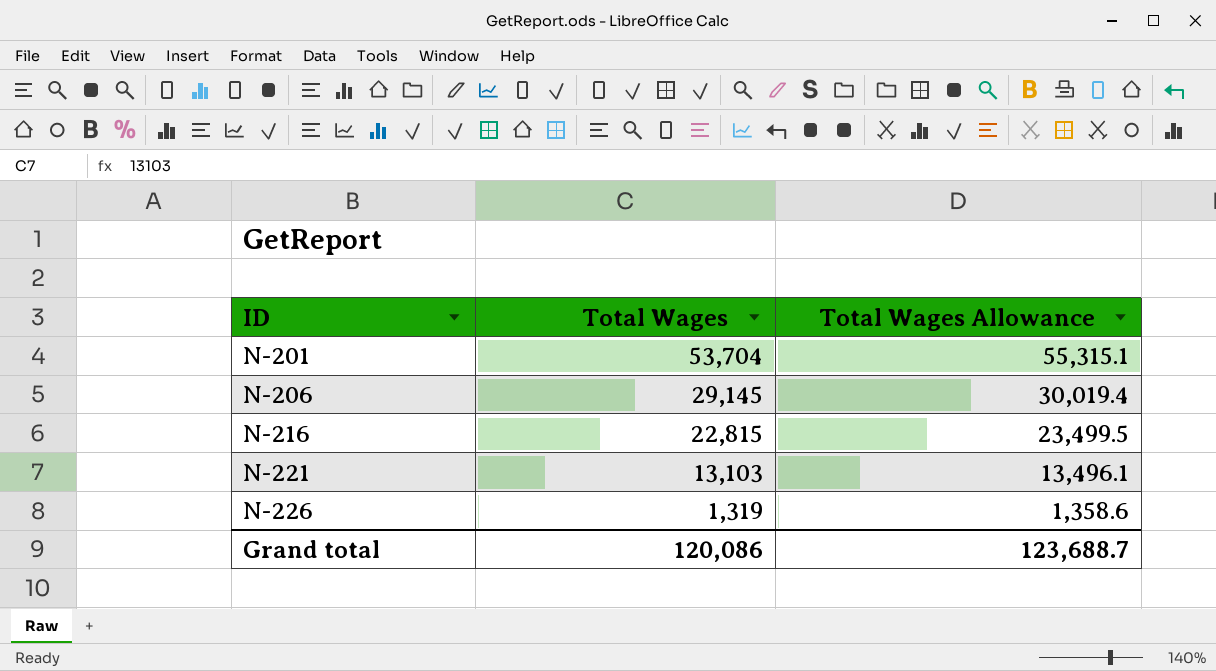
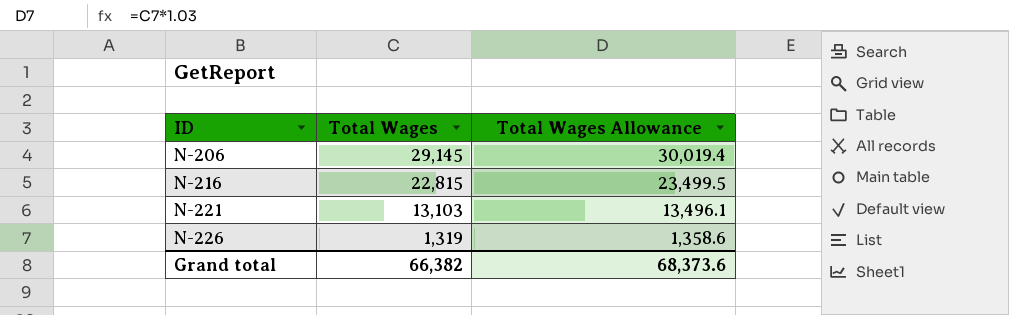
row N-201: 53,704 | 55,315.1 -> none
Grand total | Total Wages: 120,086 -> 66,382
Grand total | Total Wages Allowance: 123,688.7 -> 68,373.6

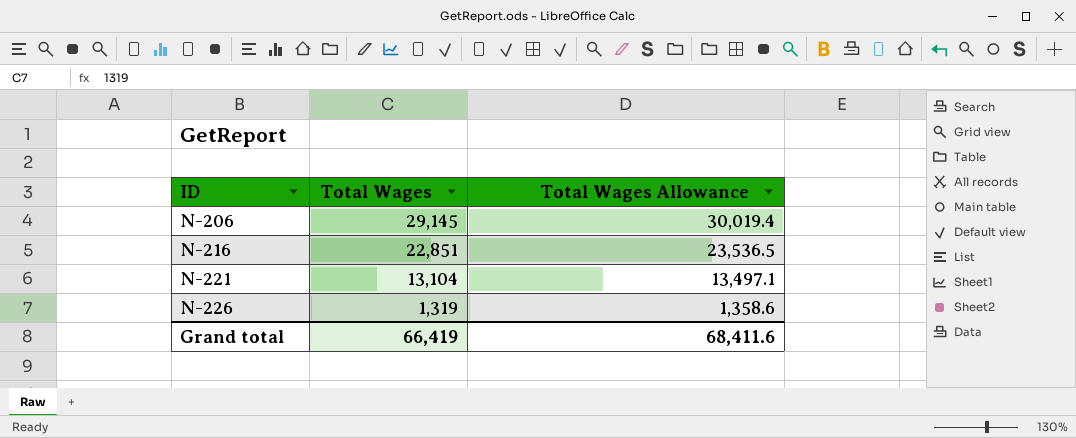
N-216 | Total Wages: 22,815 -> 22,851
N-216 | Total Wages Allowance: 23,499.5 -> 23,536.5
N-221 | Total Wages: 13,103 -> 13,104
N-221 | Total Wages Allowance: 13,496.1 -> 13,497.1
Grand total | Total Wages: 66,382 -> 66,419
Grand total | Total Wages Allowance: 68,373.6 -> 68,411.6

